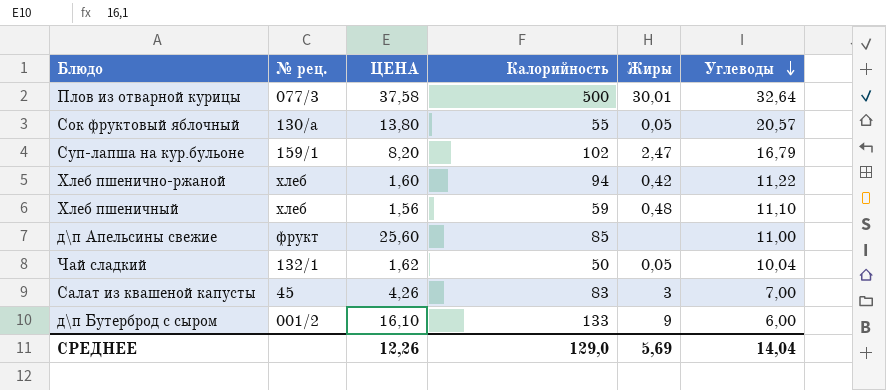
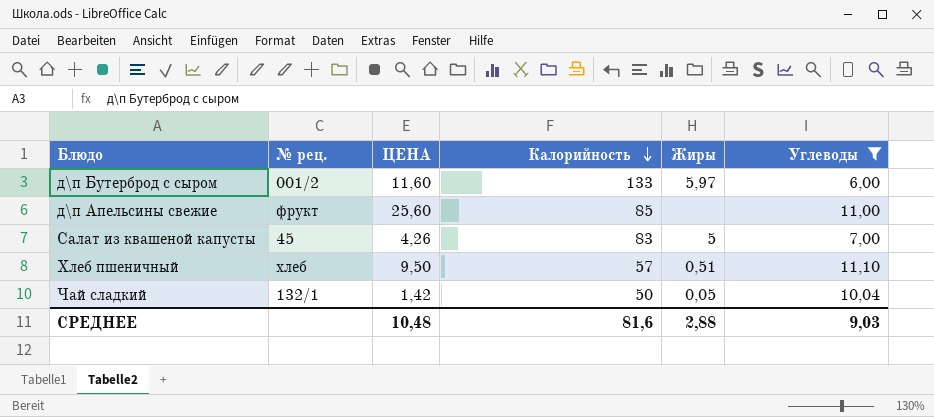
filter: none -> Углеводы <= 11,10
row order: Углеводы descending -> Калорийность descending
д\п Бутерброд с сыром | ЦЕНА: 16,10 -> 11,60
д\п Бутерброд с сыром | Жиры: 9 -> 5,97
Салат из квашеной капусты | Жиры: 3 -> 5
Хлеб пшеничный | ЦЕНА: 1,56 -> 9,50
Хлеб пшеничный | Калорийность: 59 -> 57
Хлеб пшеничный | Жиры: 0,48 -> 0,51
Чай сладкий | ЦЕНА: 1,62 -> 1,42
СРЕДНЕЕ | ЦЕНА: 12,26 -> 10,48
СРЕДНЕЕ | Калорийность: 129,0 -> 81,6
СРЕДНЕЕ | Жиры: 5,69 -> 2,88
СРЕДНЕЕ | Углеводы: 14,04 -> 9,03

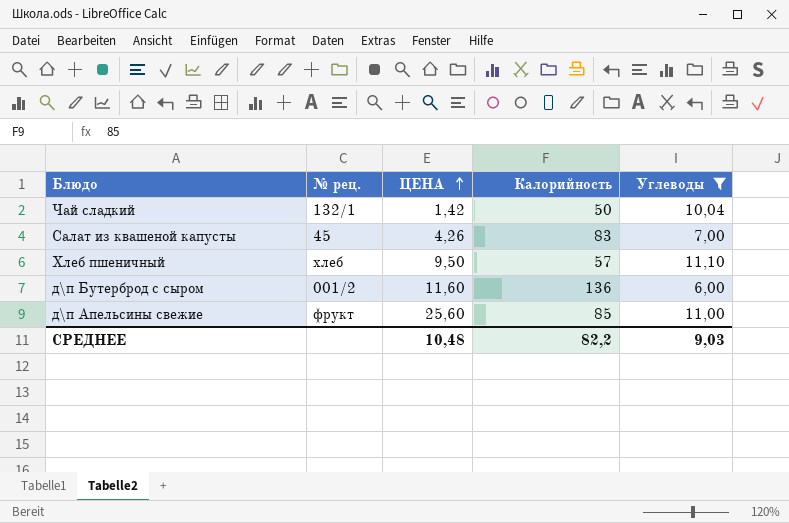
row order: Калорийность descending -> ЦЕНА ascending
column Жиры | position: 5 -> none
д\п Бутерброд с сыром | Калорийность: 133 -> 136
СРЕДНЕЕ | Калорийность: 81,6 -> 82,2

